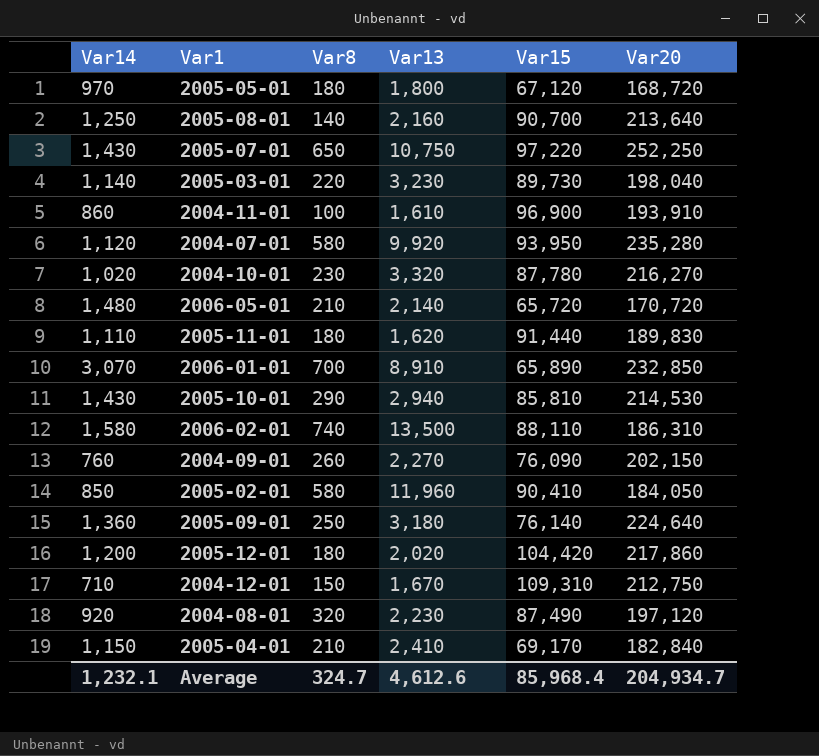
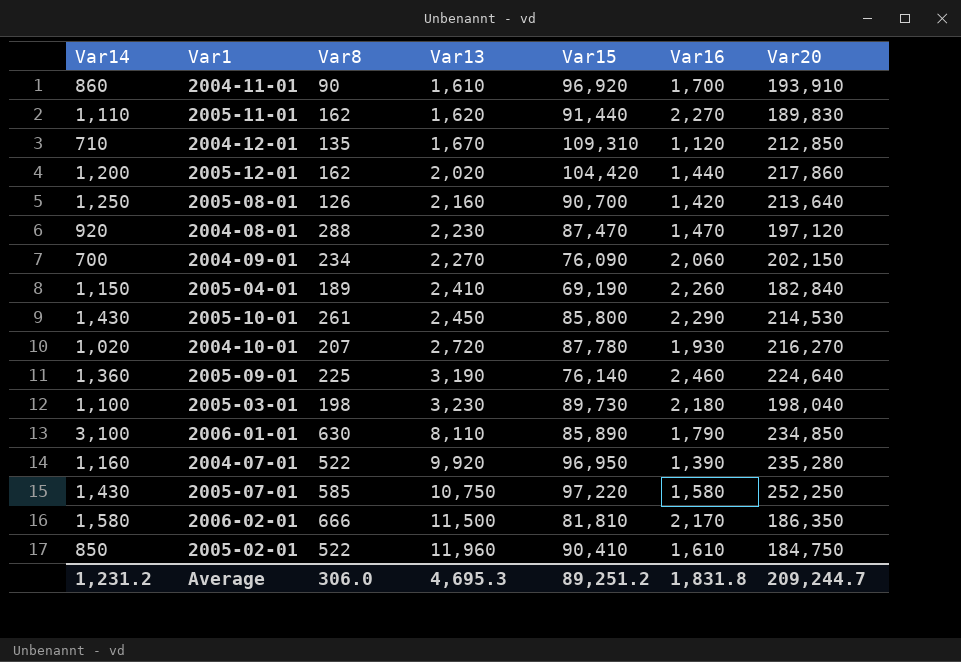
row order: none -> Var13 ascending
column Var16 | position: none -> 6
row 2005-05-01: 970 | 180 | 1,800 | 67,120 | 168,720 -> none
row 2006-05-01: 1,480 | 210 | 2,140 | 65,720 | 170,720 -> none
2004-11-01 | Var8: 100 -> 90
2004-11-01 | Var15: 96,900 -> 96,920
2005-11-01 | Var8: 180 -> 162
2004-12-01 | Var8: 150 -> 135
2004-12-01 | Var20: 212,750 -> 212,850
2005-12-01 | Var8: 180 -> 162
2005-08-01 | Var8: 140 -> 126
2004-08-01 | Var8: 320 -> 288
2004-08-01 | Var15: 87,490 -> 87,470
2004-09-01 | Var14: 760 -> 700
2004-09-01 | Var8: 260 -> 234
2005-04-01 | Var8: 210 -> 189
2005-04-01 | Var15: 69,170 -> 69,190
2005-10-01 | Var8: 290 -> 261
2005-10-01 | Var13: 2,940 -> 2,450
2005-10-01 | Var15: 85,810 -> 85,800
2004-10-01 | Var8: 230 -> 207
2004-10-01 | Var13: 3,320 -> 2,720
2005-09-01 | Var8: 250 -> 225
2005-09-01 | Var13: 3,180 -> 3,190
2005-03-01 | Var14: 1,140 -> 1,100
2005-03-01 | Var8: 220 -> 198
2006-01-01 | Var14: 3,070 -> 3,100
2006-01-01 | Var8: 700 -> 630
2006-01-01 | Var13: 8,910 -> 8,110
2006-01-01 | Var15: 65,890 -> 85,890
2006-01-01 | Var20: 232,850 -> 234,850
2004-07-01 | Var14: 1,120 -> 1,160
2004-07-01 | Var8: 580 -> 522
2004-07-01 | Var15: 93,950 -> 96,950
2005-07-01 | Var8: 650 -> 585
2006-02-01 | Var8: 740 -> 666
2006-02-01 | Var13: 13,500 -> 11,500
2006-02-01 | Var15: 88,110 -> 81,810
2006-02-01 | Var20: 186,310 -> 186,350
2005-02-01 | Var8: 580 -> 522
2005-02-01 | Var20: 184,050 -> 184,750
Average | Var14: 1,232.1 -> 1,231.2
Average | Var8: 324.7 -> 306.0
Average | Var13: 4,612.6 -> 4,695.3
Average | Var15: 85,968.4 -> 89,251.2
Average | Var20: 204,934.7 -> 209,244.7

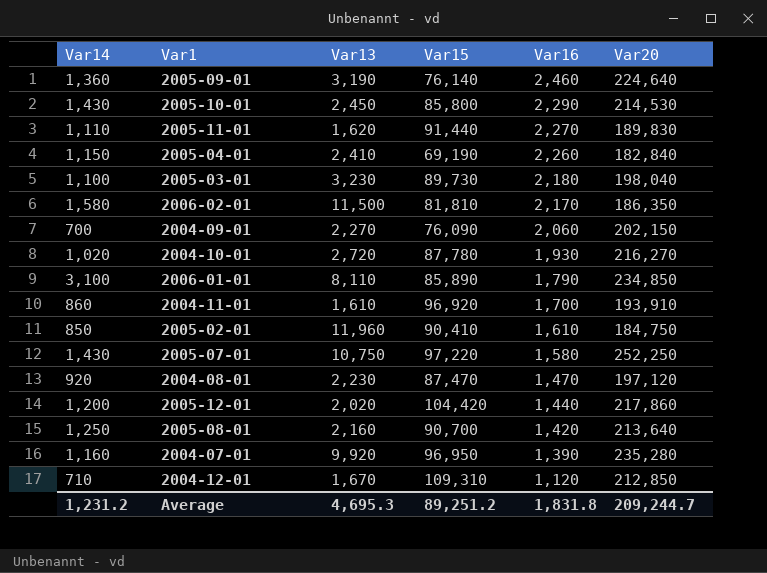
row order: Var13 ascending -> Var16 descending
column Var8 | position: 3 -> none

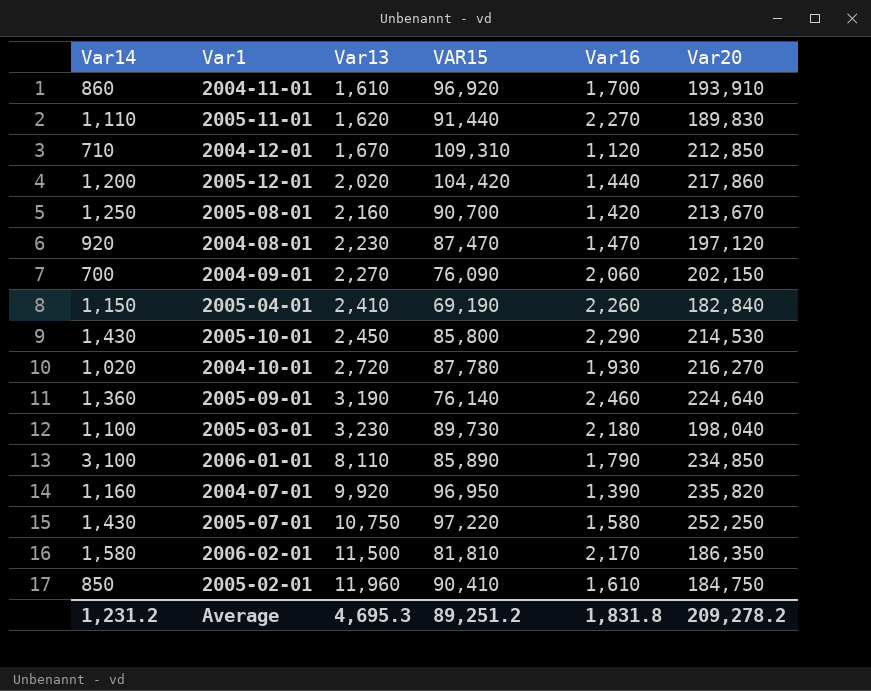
row order: Var16 descending -> Var13 ascending
column name: Var15 -> VAR15
2005-08-01 | Var20: 213,640 -> 213,670
2004-07-01 | Var20: 235,280 -> 235,820
Average | Var20: 209,244.7 -> 209,278.2

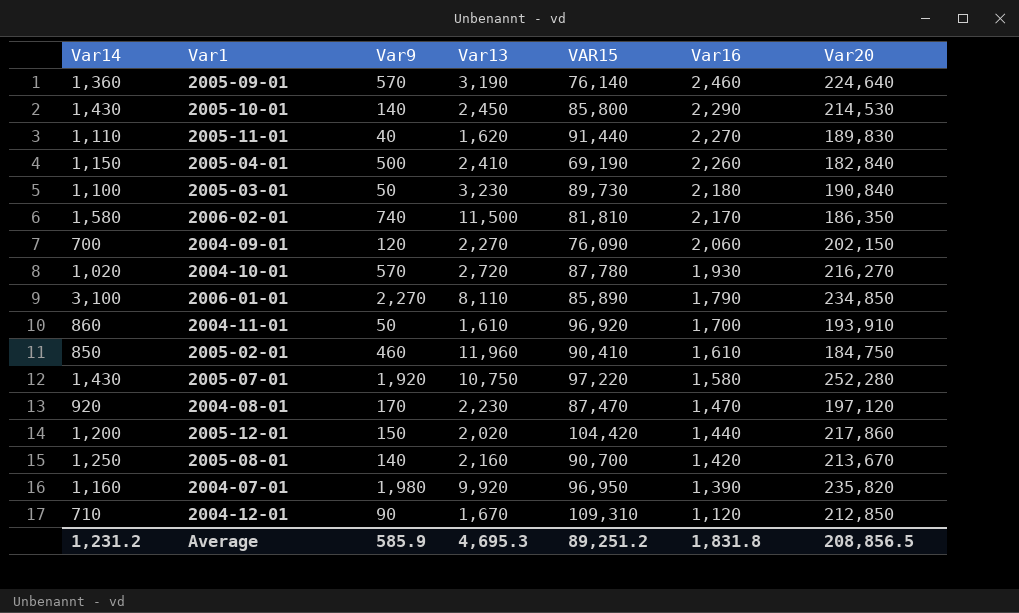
row order: Var13 ascending -> Var16 descending
column Var9 | position: none -> 3
2005-03-01 | Var20: 198,040 -> 190,840
2005-07-01 | Var20: 252,250 -> 252,280
Average | Var20: 209,278.2 -> 208,856.5

